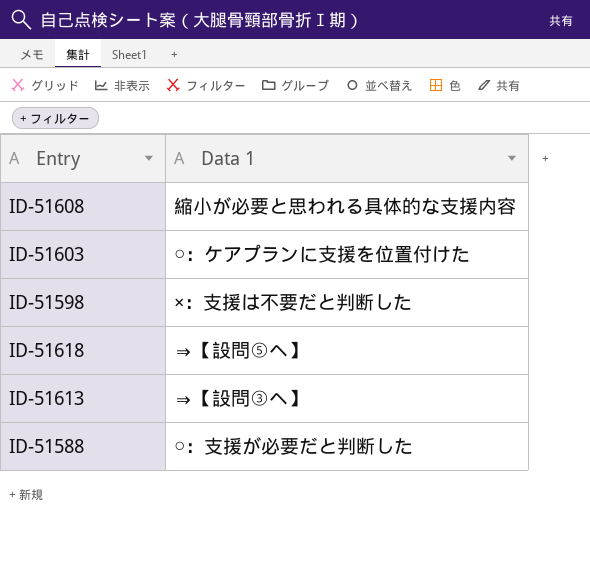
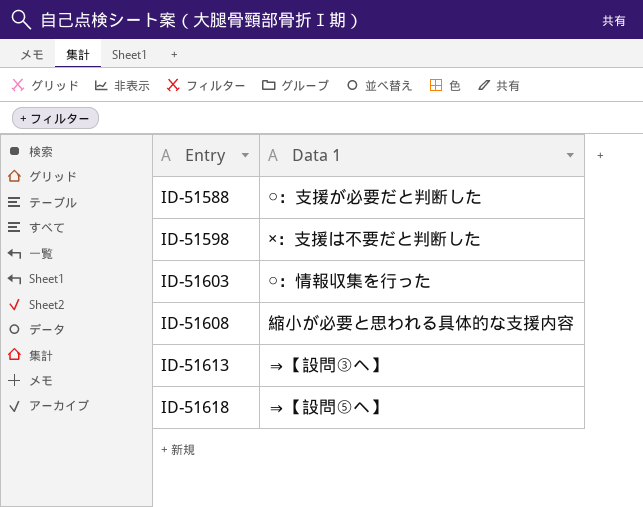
row order: none -> Entry ascending
ID-51603 | Data 1: ○：ケアプランに支援を位置付けた -> ○：情報収集を行った

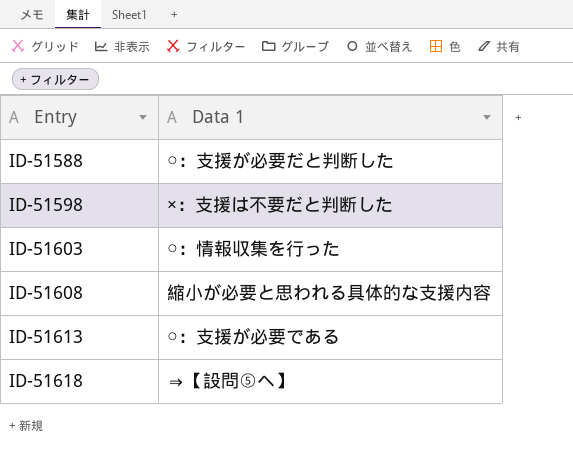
ID-51613 | Data 1: ⇒【設問③ヘ】 -> ○：支援が必要である

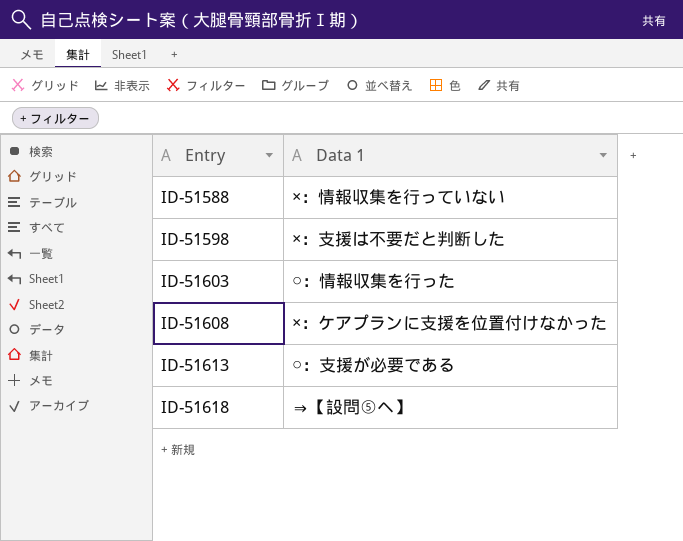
ID-51588 | Data 1: ○：支援が必要だと判断した -> ×：情報収集を行っていない
ID-51608 | Data 1: 縮小が必要と思われる具体的な支援内容 -> ×：ケアプランに支援を位置付けなかった

